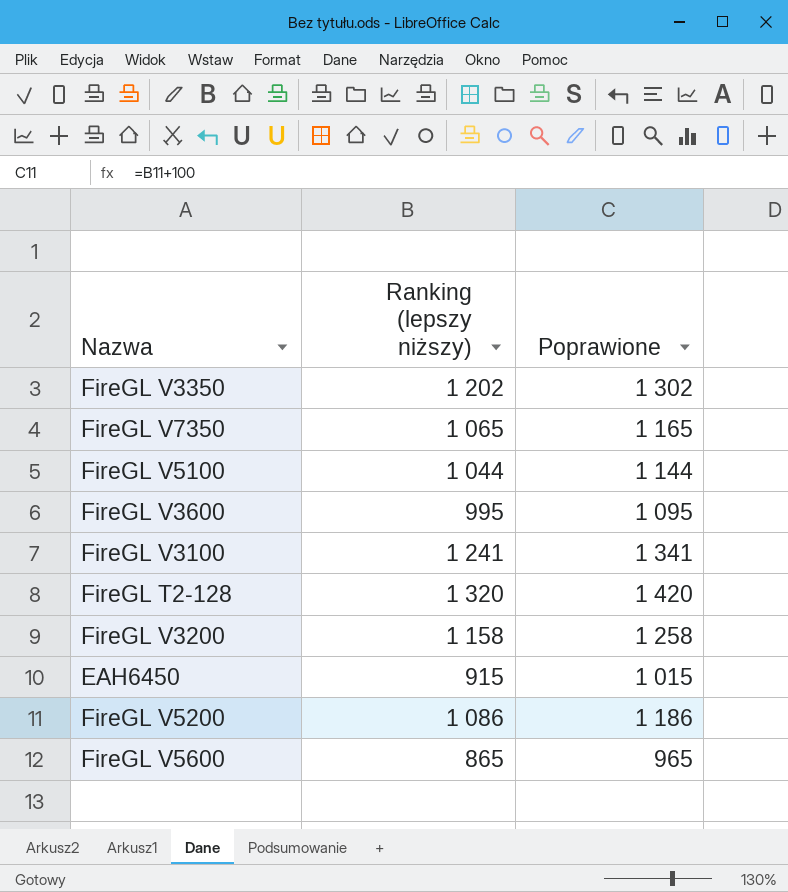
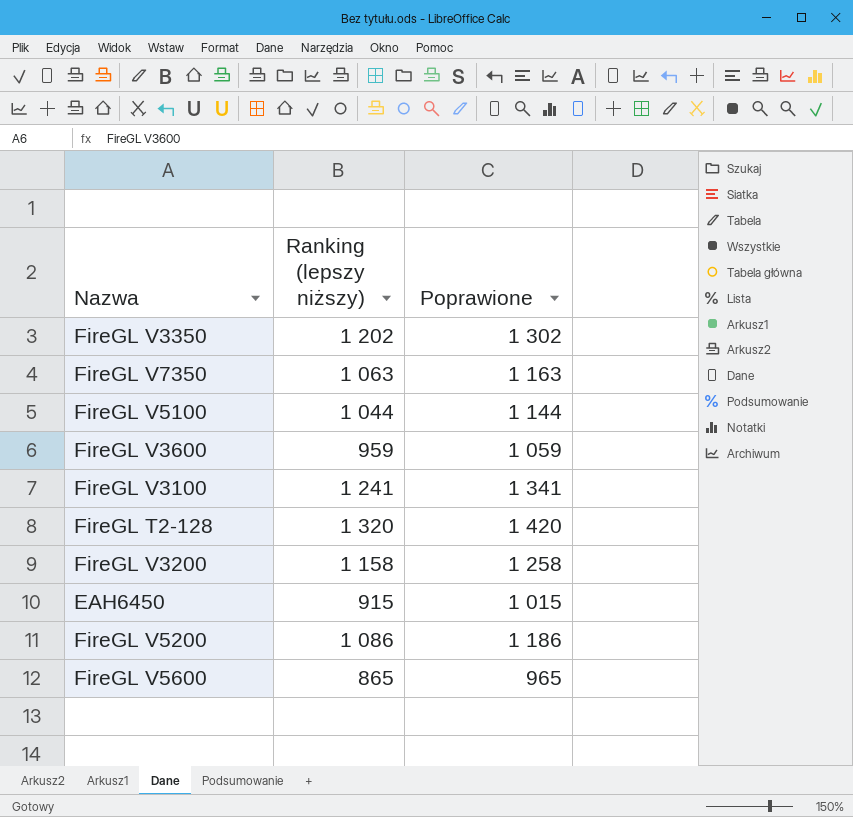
FireGL V7350 | Ranking (lepszy niższy): 1 065 -> 1 063
FireGL V7350 | Poprawione: 1 165 -> 1 163
FireGL V3600 | Ranking (lepszy niższy): 995 -> 959
FireGL V3600 | Poprawione: 1 095 -> 1 059

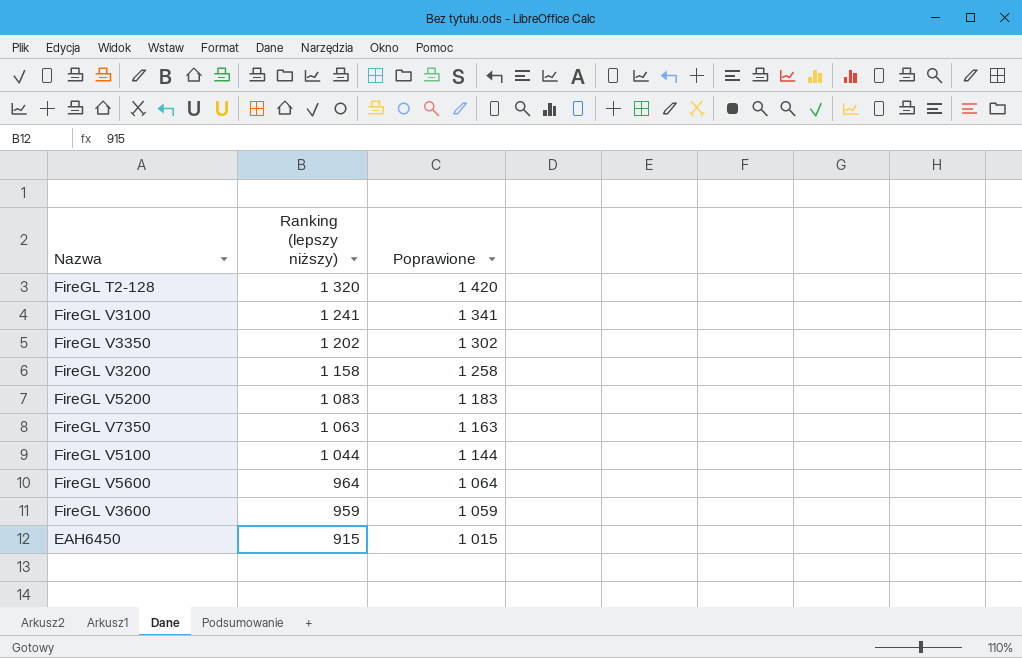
row order: none -> Ranking (lepszy niższy) descending
FireGL V5200 | Ranking (lepszy niższy): 1 086 -> 1 083
FireGL V5200 | Poprawione: 1 186 -> 1 183
FireGL V5600 | Ranking (lepszy niższy): 865 -> 964
FireGL V5600 | Poprawione: 965 -> 1 064

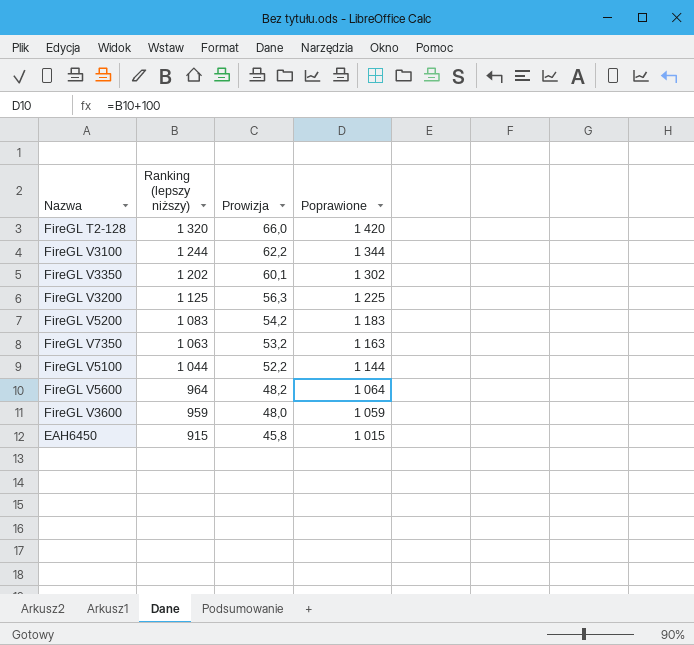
column Prowizja | formula: none -> [Ranking (lepszy niższy)] * 0,05
FireGL V3100 | Ranking (lepszy niższy): 1 241 -> 1 244
FireGL V3100 | Poprawione: 1 341 -> 1 344
FireGL V3200 | Ranking (lepszy niższy): 1 158 -> 1 125
FireGL V3200 | Poprawione: 1 258 -> 1 225

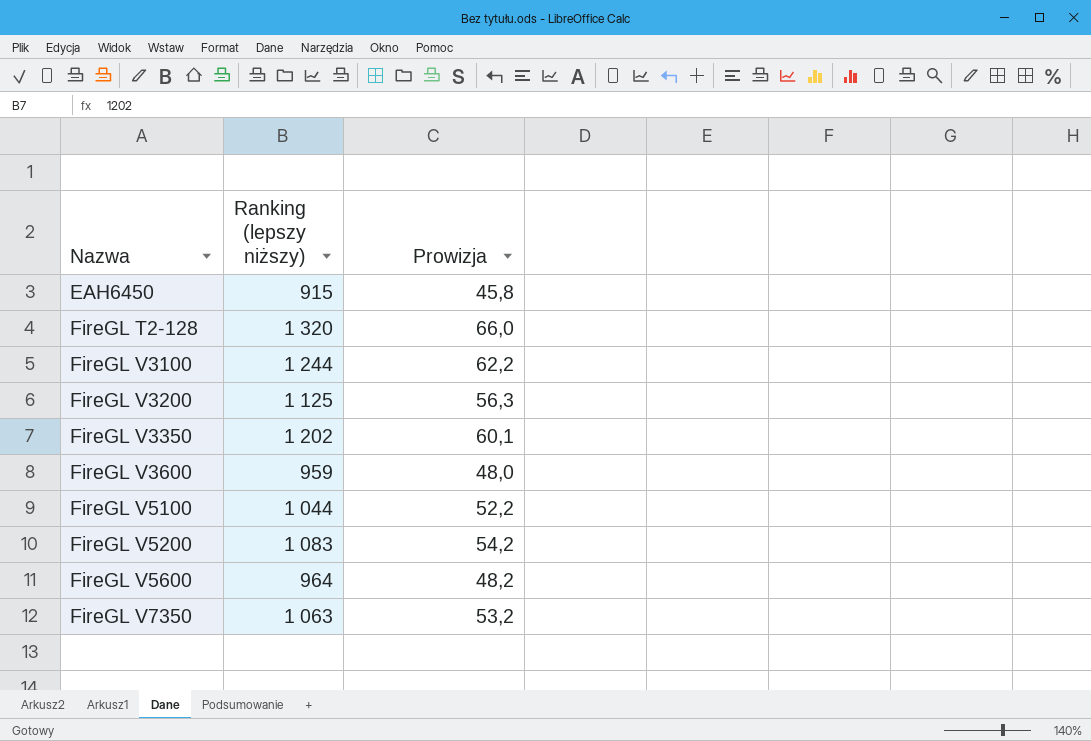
row order: Ranking (lepszy niższy) descending -> Nazwa ascending
column Poprawione | formula: [Ranking (lepszy niższy)] + 100 -> none

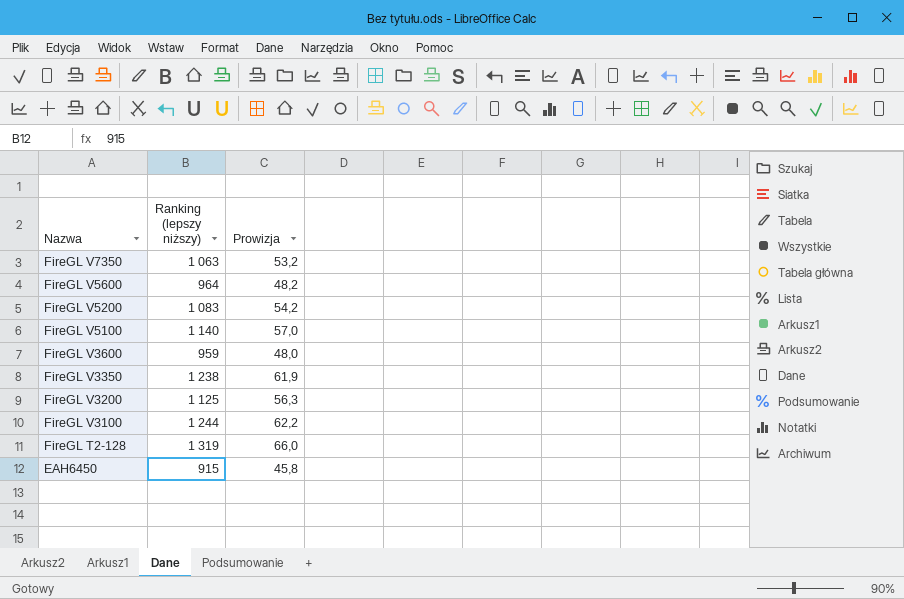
row order: Nazwa ascending -> Nazwa descending
FireGL V5100 | Ranking (lepszy niższy): 1 044 -> 1 140
FireGL V5100 | Prowizja: 52,2 -> 57,0
FireGL V3350 | Ranking (lepszy niższy): 1 202 -> 1 238
FireGL V3350 | Prowizja: 60,1 -> 61,9
FireGL T2-128 | Ranking (lepszy niższy): 1 320 -> 1 319

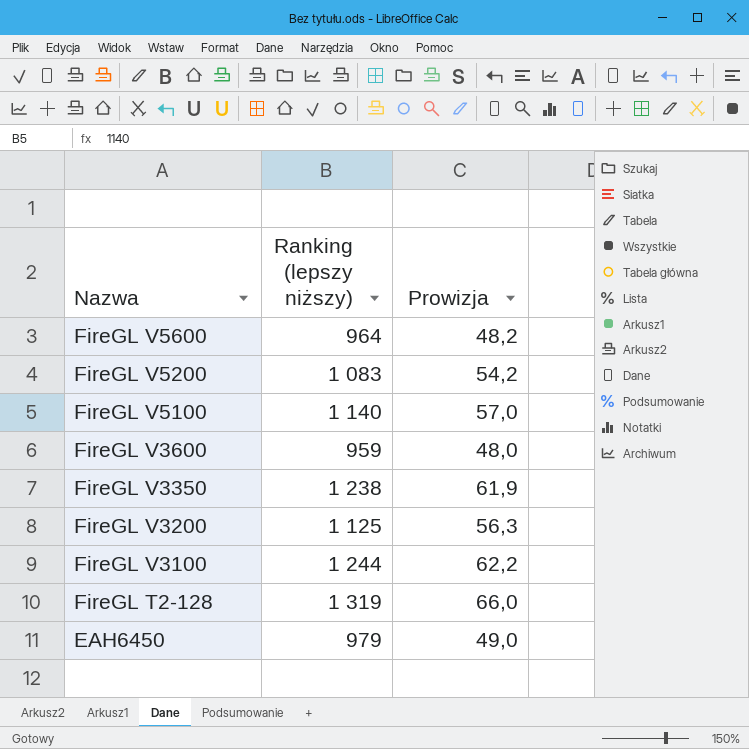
row FireGL V7350: 1 063 | 53,2 -> none
EAH6450 | Ranking (lepszy niższy): 915 -> 979
EAH6450 | Prowizja: 45,8 -> 49,0

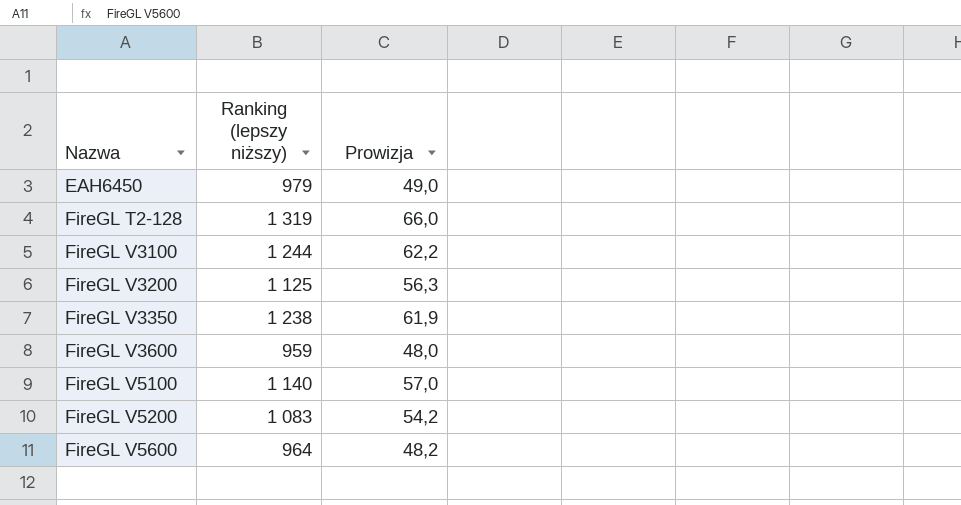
row order: Nazwa descending -> Nazwa ascending

